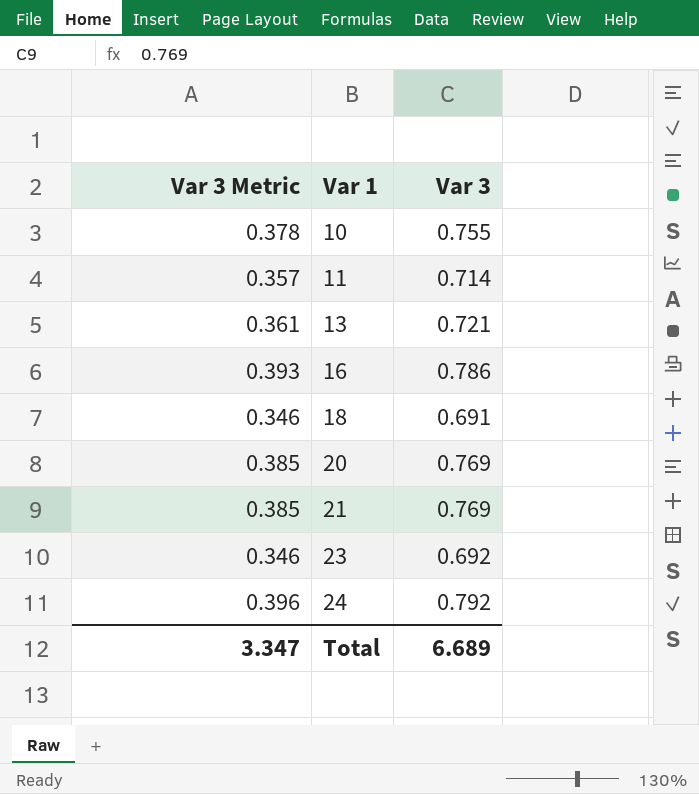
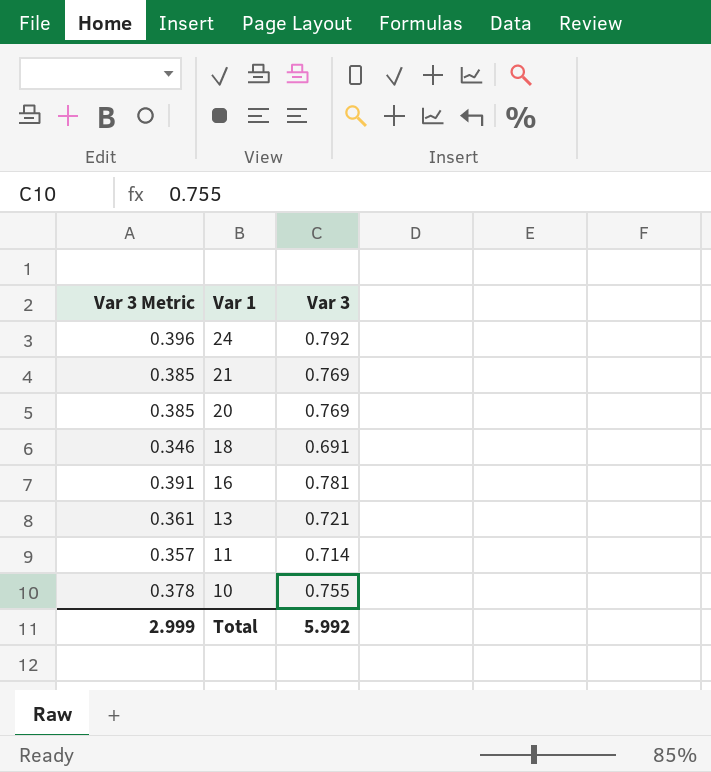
row order: Var 1 ascending -> Var 1 descending
row 23: 0.346 | 0.692 -> none
16 | Var 3 Metric: 0.393 -> 0.391
16 | Var 3: 0.786 -> 0.781
Total | Var 3 Metric: 3.347 -> 2.999
Total | Var 3: 6.689 -> 5.992

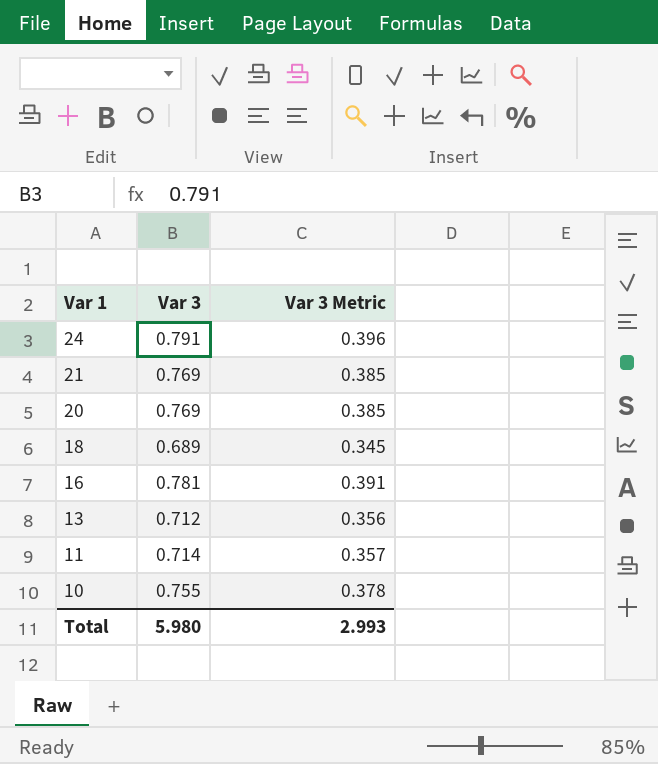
column Var 3 Metric | position: 1 -> 3
24 | Var 3: 0.792 -> 0.791
18 | Var 3: 0.691 -> 0.689
18 | Var 3 Metric: 0.346 -> 0.345
13 | Var 3: 0.721 -> 0.712
13 | Var 3 Metric: 0.361 -> 0.356
Total | Var 3: 5.992 -> 5.980
Total | Var 3 Metric: 2.999 -> 2.993

